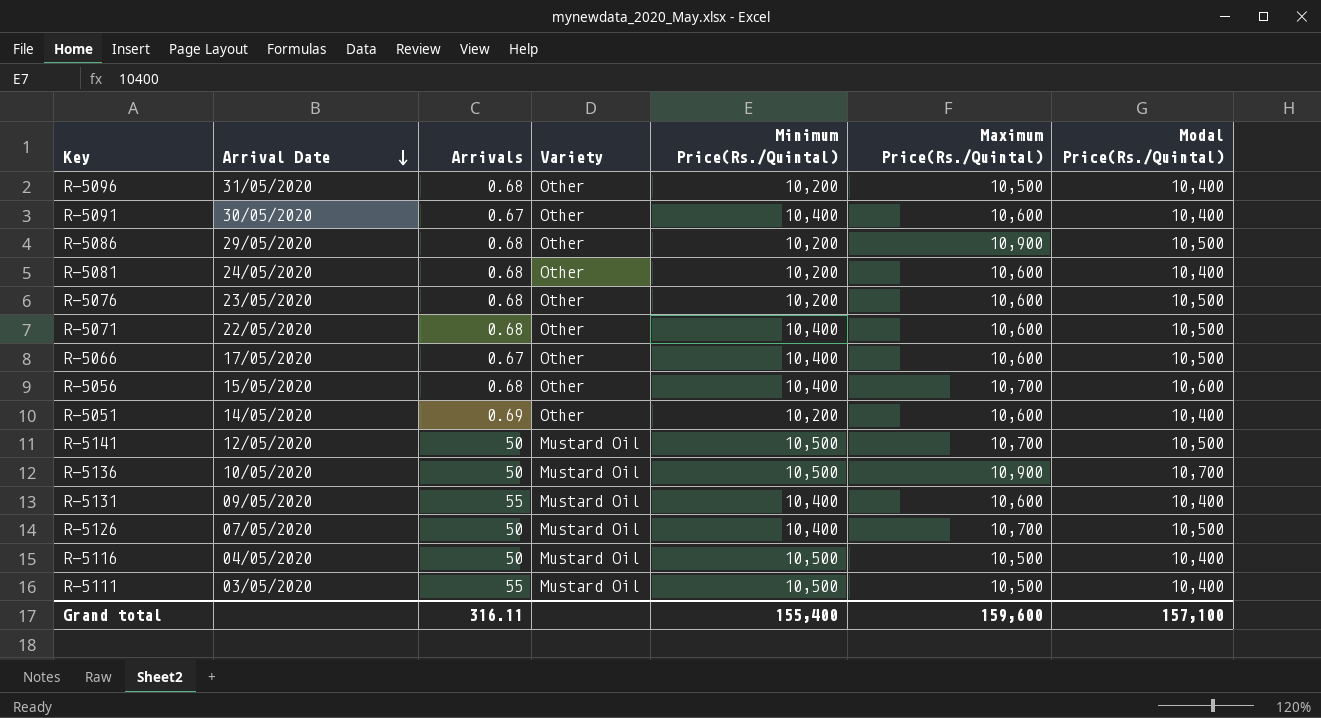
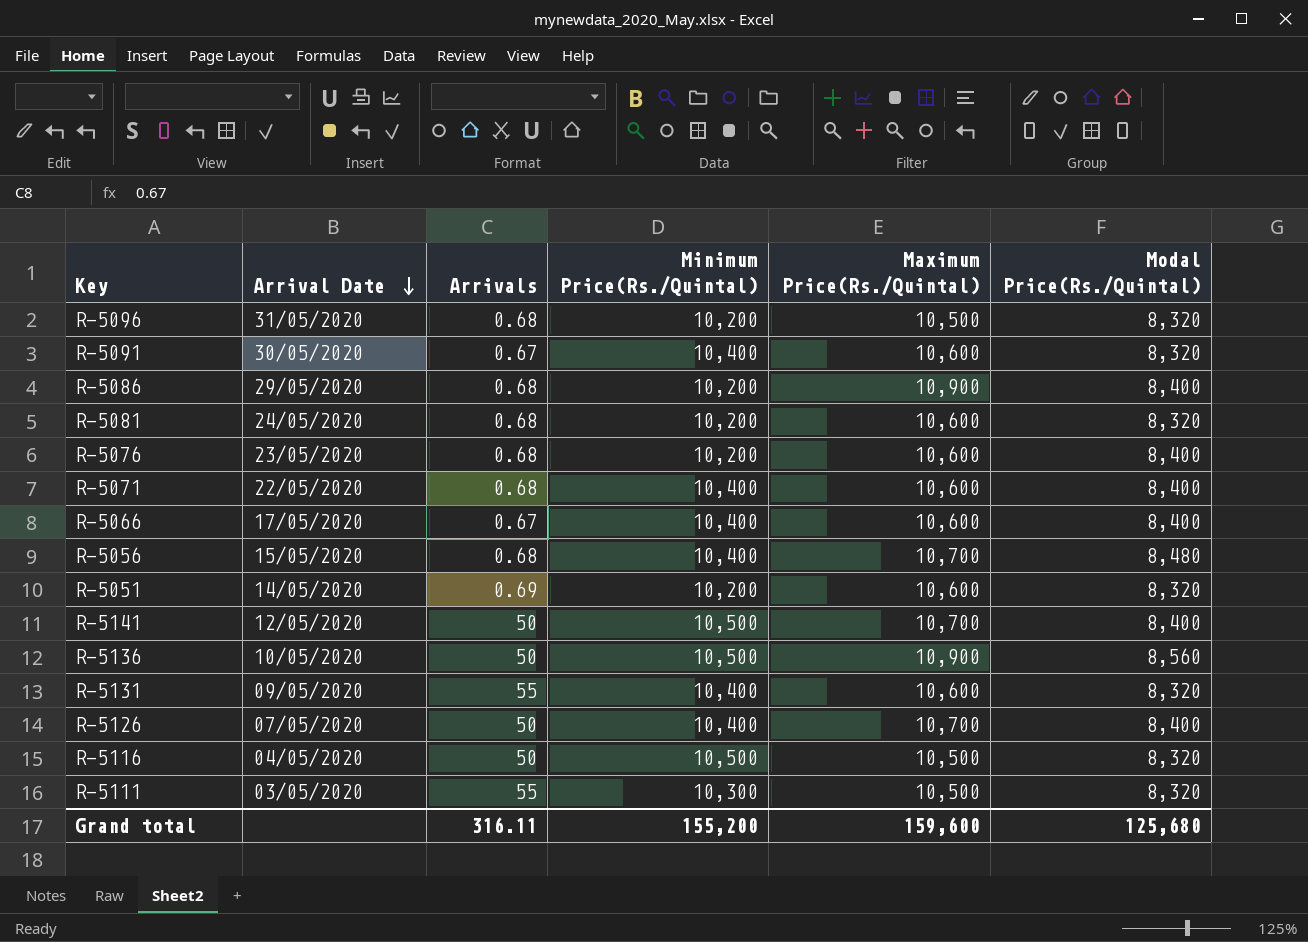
column Variety | position: 4 -> none
R-5096 | Modal Price(Rs./Quintal): 10,400 -> 8,320
R-5091 | Modal Price(Rs./Quintal): 10,400 -> 8,320
R-5086 | Modal Price(Rs./Quintal): 10,500 -> 8,400
R-5081 | Modal Price(Rs./Quintal): 10,400 -> 8,320
R-5076 | Modal Price(Rs./Quintal): 10,500 -> 8,400
R-5071 | Modal Price(Rs./Quintal): 10,500 -> 8,400
R-5066 | Modal Price(Rs./Quintal): 10,500 -> 8,400
R-5056 | Modal Price(Rs./Quintal): 10,600 -> 8,480
R-5051 | Modal Price(Rs./Quintal): 10,400 -> 8,320
R-5141 | Modal Price(Rs./Quintal): 10,500 -> 8,400
R-5136 | Modal Price(Rs./Quintal): 10,700 -> 8,560
R-5131 | Modal Price(Rs./Quintal): 10,400 -> 8,320
R-5126 | Modal Price(Rs./Quintal): 10,500 -> 8,400
R-5116 | Modal Price(Rs./Quintal): 10,400 -> 8,320
R-5111 | Minimum Price(Rs./Quintal): 10,500 -> 10,300
R-5111 | Modal Price(Rs./Quintal): 10,400 -> 8,320
Grand total | Minimum Price(Rs./Quintal): 155,400 -> 155,200
Grand total | Modal Price(Rs./Quintal): 157,100 -> 125,680

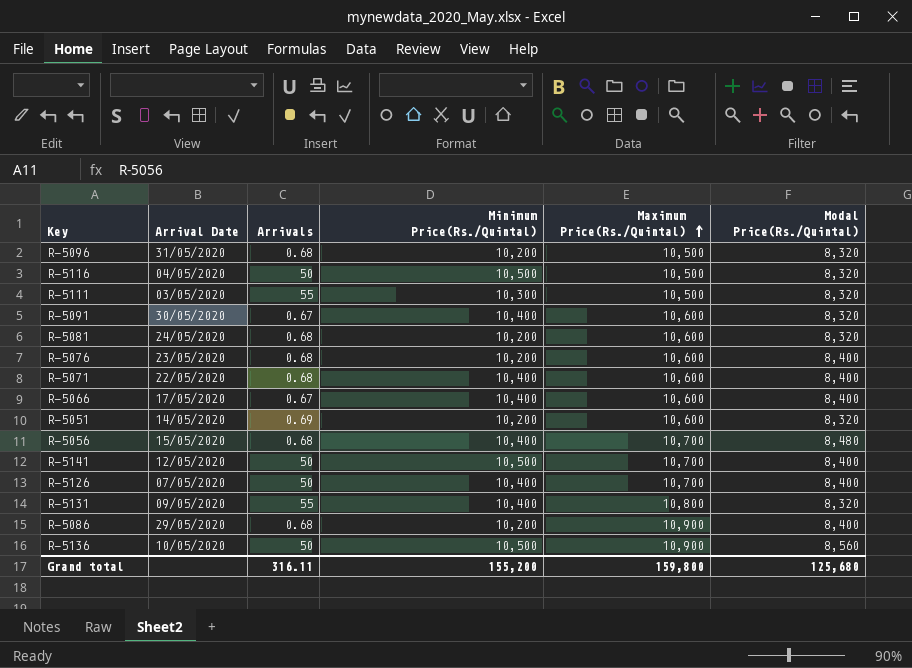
row order: Arrival Date descending -> Maximum Price(Rs./Quintal) ascending
R-5131 | Maximum Price(Rs./Quintal): 10,600 -> 10,800
Grand total | Maximum Price(Rs./Quintal): 159,600 -> 159,800

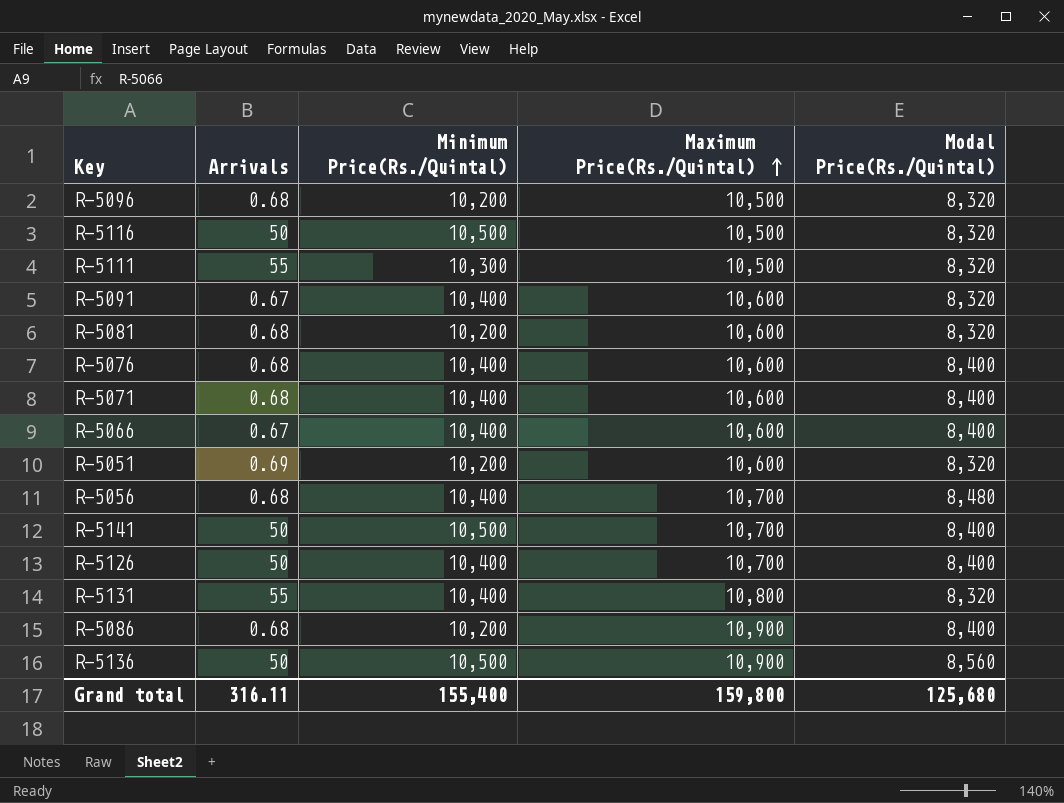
column Arrival Date | position: 2 -> none
R-5076 | Minimum Price(Rs./Quintal): 10,200 -> 10,400
Grand total | Minimum Price(Rs./Quintal): 155,200 -> 155,400

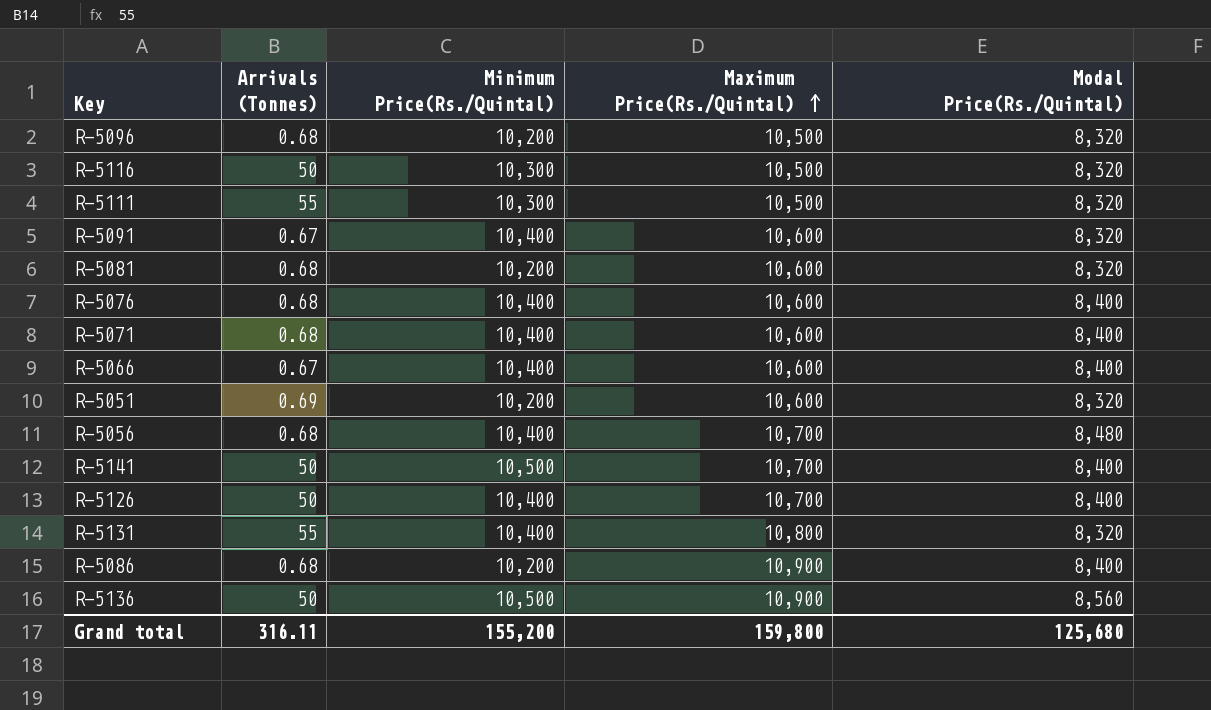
column name: Arrivals -> Arrivals (Tonnes)
R-5116 | Minimum Price(Rs./Quintal): 10,500 -> 10,300
Grand total | Minimum Price(Rs./Quintal): 155,400 -> 155,200

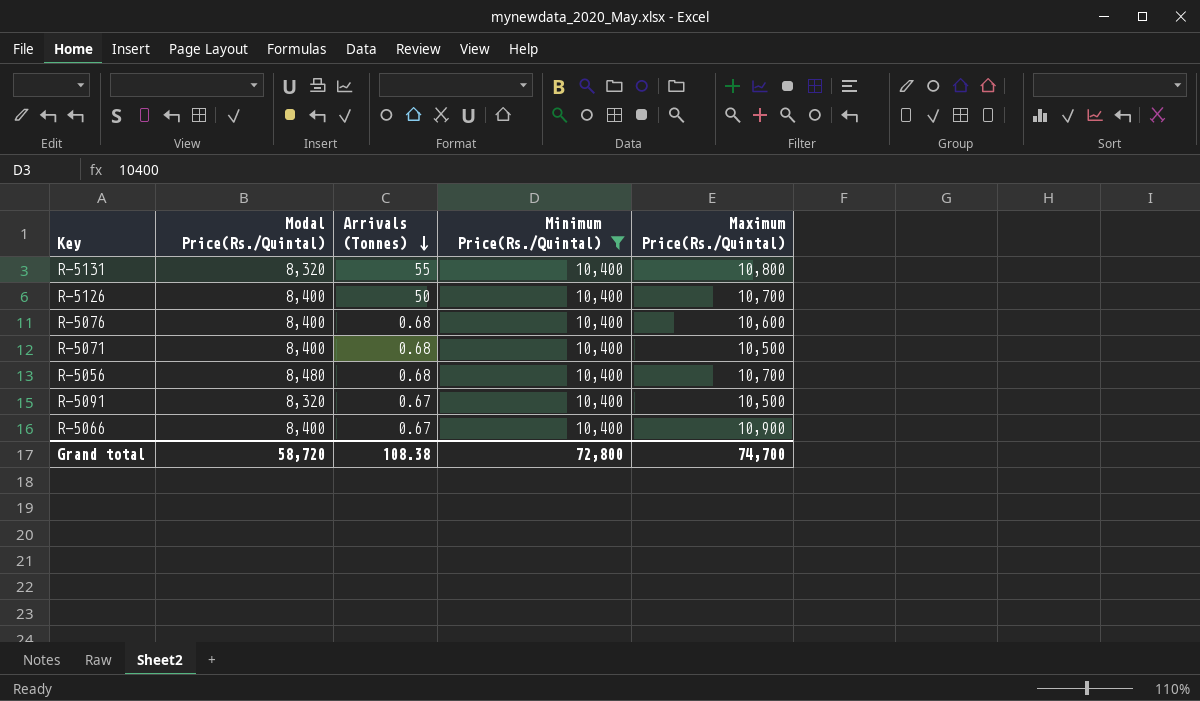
filter: none -> Minimum Price(Rs./Quintal) = 10,400
row order: Maximum Price(Rs./Quintal) ascending -> Arrivals (Tonnes) descending
column Modal Price(Rs./Quintal) | position: 5 -> 2
R-5071 | Maximum Price(Rs./Quintal): 10,600 -> 10,500
R-5091 | Maximum Price(Rs./Quintal): 10,600 -> 10,500
R-5066 | Maximum Price(Rs./Quintal): 10,600 -> 10,900
Grand total | Modal Price(Rs./Quintal): 125,680 -> 58,720
Grand total | Arrivals (Tonnes): 316.11 -> 108.38
Grand total | Minimum Price(Rs./Quintal): 155,200 -> 72,800
Grand total | Maximum Price(Rs./Quintal): 159,800 -> 74,700

